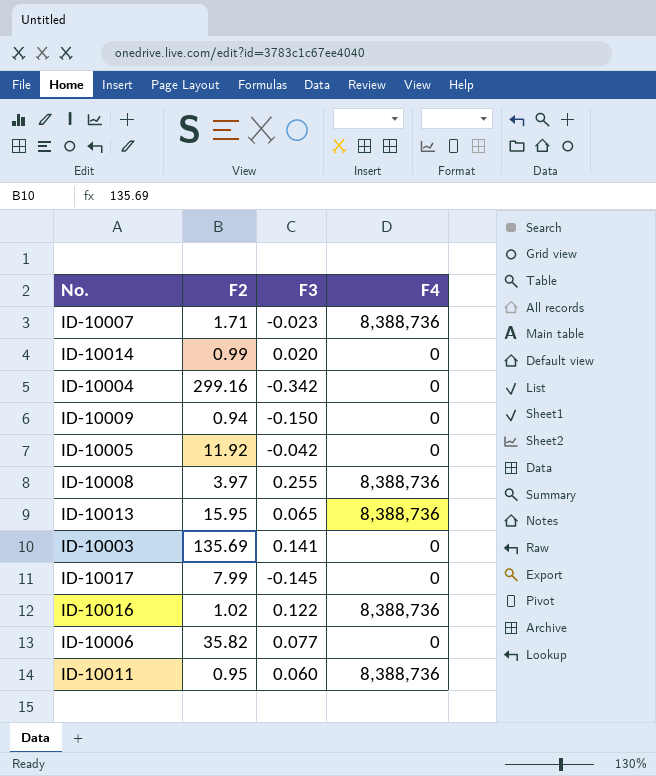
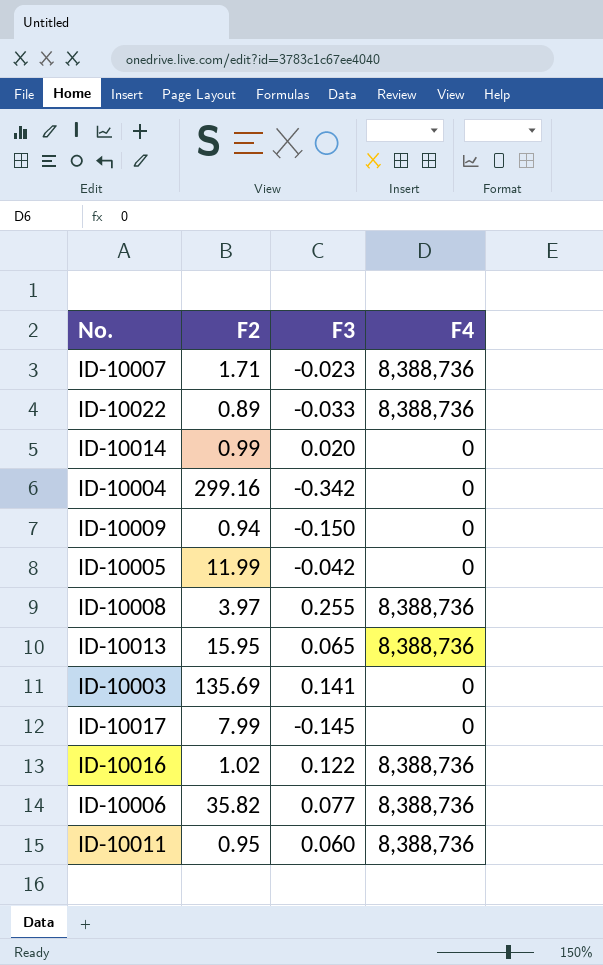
row ID-10022: none -> 0.89 | -0.033 | 8,388,736
ID-10005 | F2: 11.92 -> 11.99
ID-10006 | F4: 0 -> 8,388,736

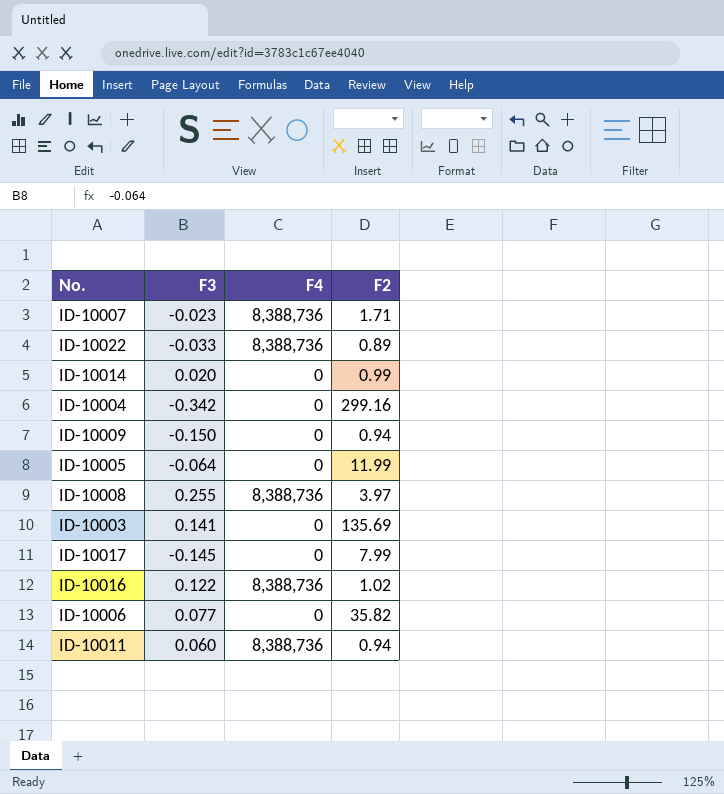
column F2 | position: 2 -> 4
row ID-10013: 15.95 | 0.065 | 8,388,736 -> none
ID-10005 | F3: -0.042 -> -0.064
ID-10006 | F4: 8,388,736 -> 0
ID-10011 | F2: 0.95 -> 0.94

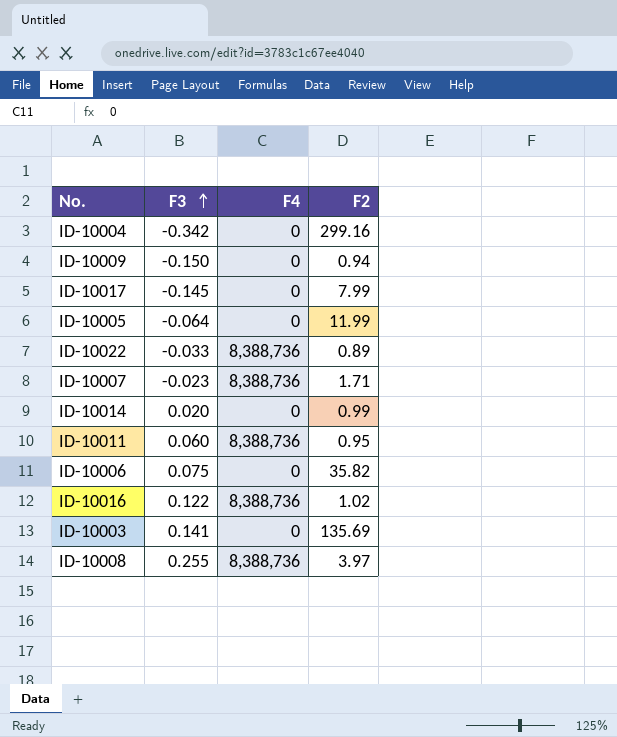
row order: none -> F3 ascending
ID-10011 | F2: 0.94 -> 0.95
ID-10006 | F3: 0.077 -> 0.075

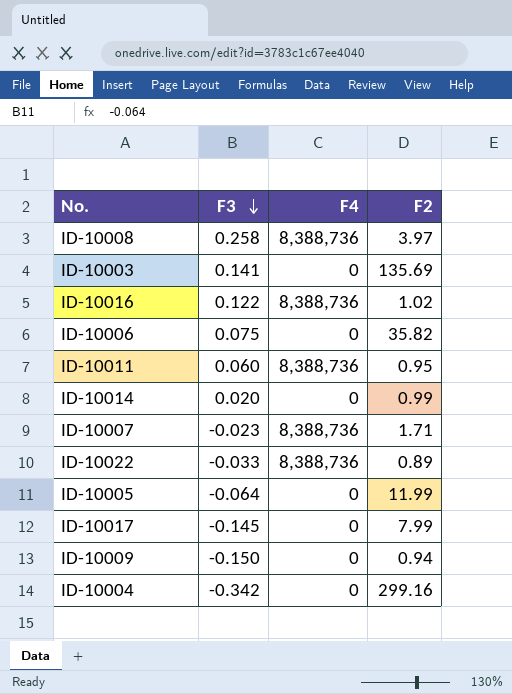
row order: F3 ascending -> F3 descending
ID-10008 | F3: 0.255 -> 0.258

